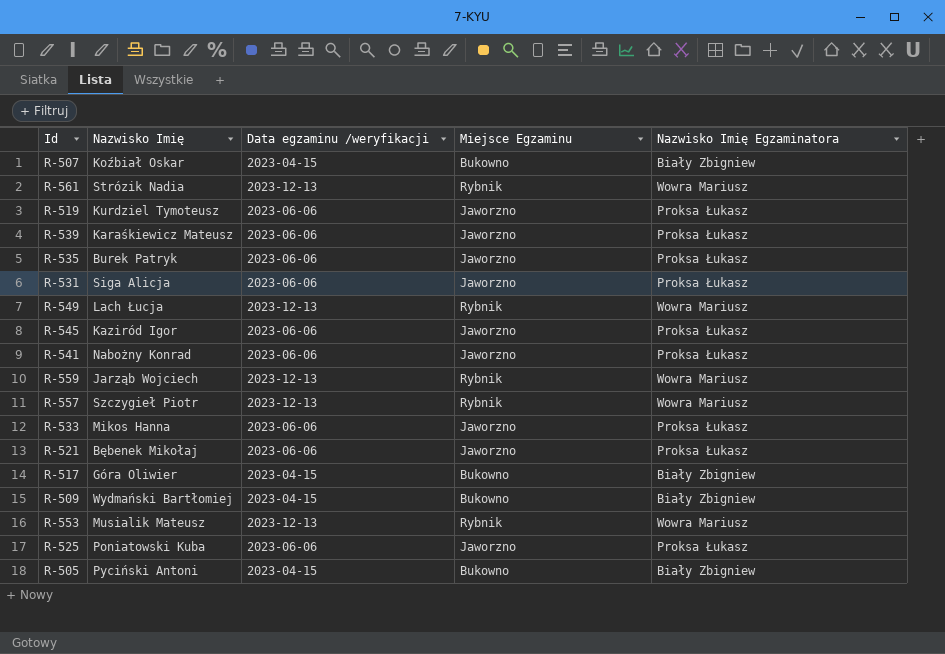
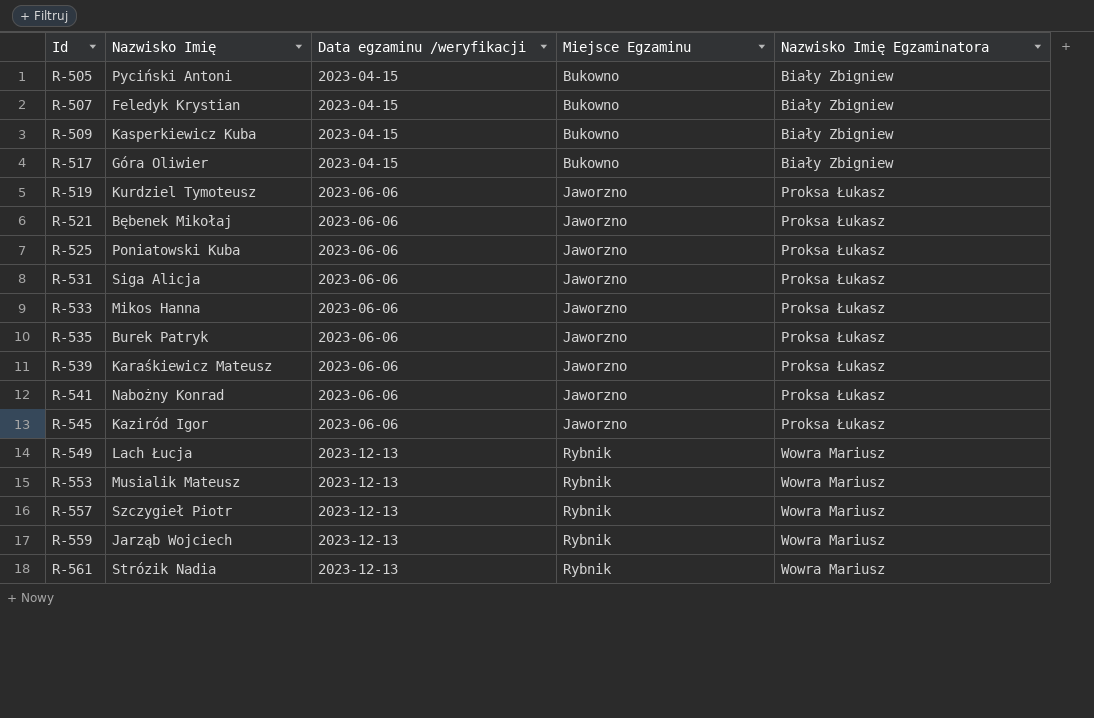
row order: none -> Id ascending
R-507 | Nazwisko Imię: Koźbiał Oskar -> Feledyk Krystian
R-509 | Nazwisko Imię: Wydmański Bartłomiej -> Kasperkiewicz Kuba

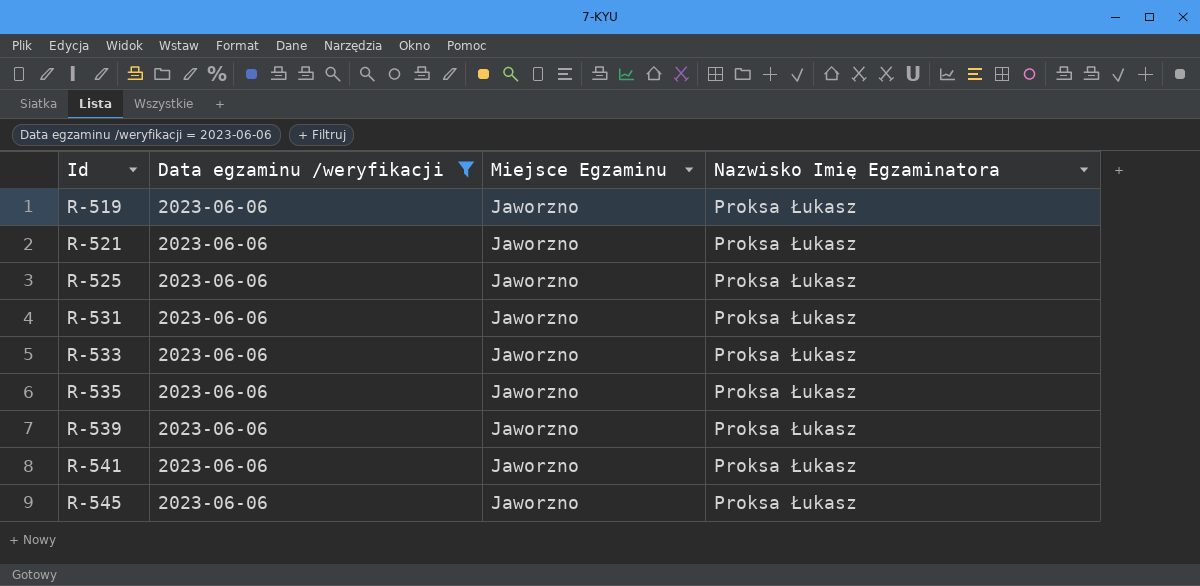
filter: none -> Data egzaminu /weryfikacji = 2023-06-06
column Nazwisko Imię | position: 2 -> none

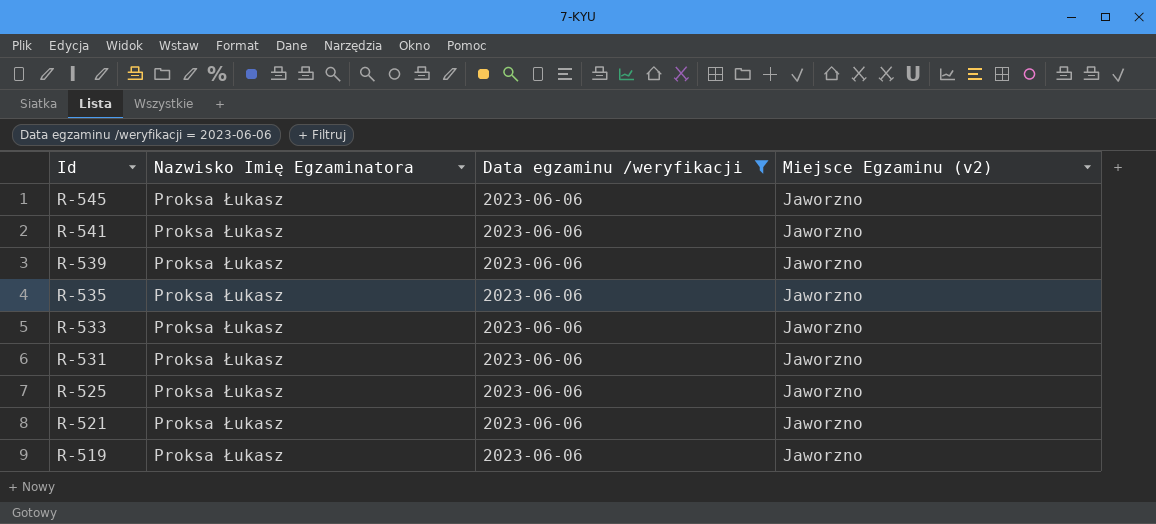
row order: Id ascending -> Id descending
column Nazwisko Imię Egzaminatora | position: 4 -> 2
column name: Miejsce Egzaminu -> Miejsce Egzaminu (v2)

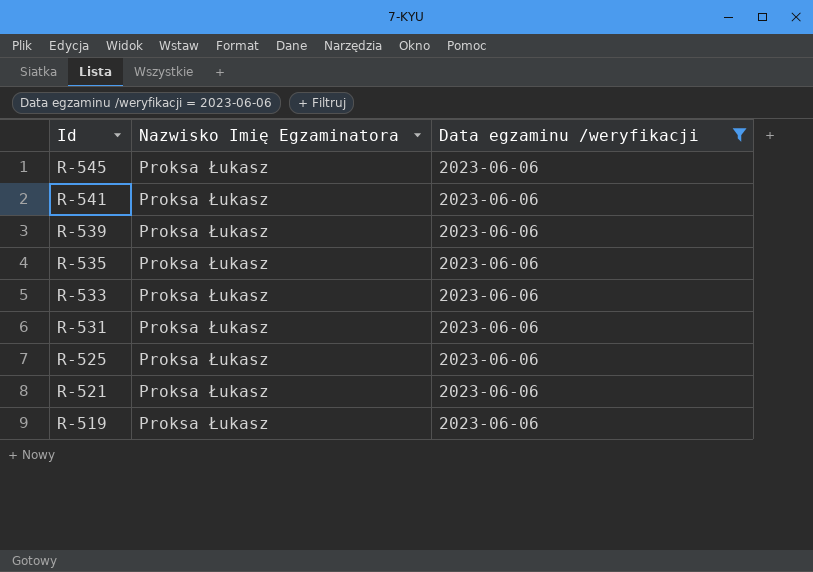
column Miejsce Egzaminu (v2) | position: 4 -> none

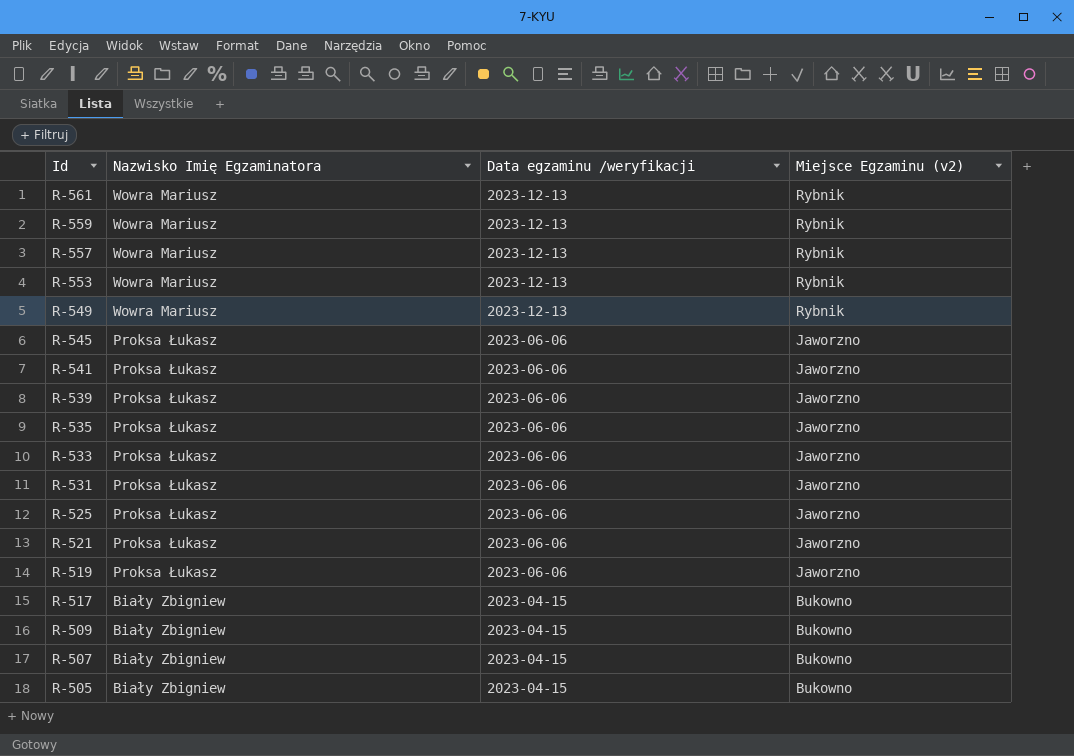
filter: Data egzaminu /weryfikacji = 2023-06-06 -> none
column Miejsce Egzaminu (v2) | position: none -> 4

